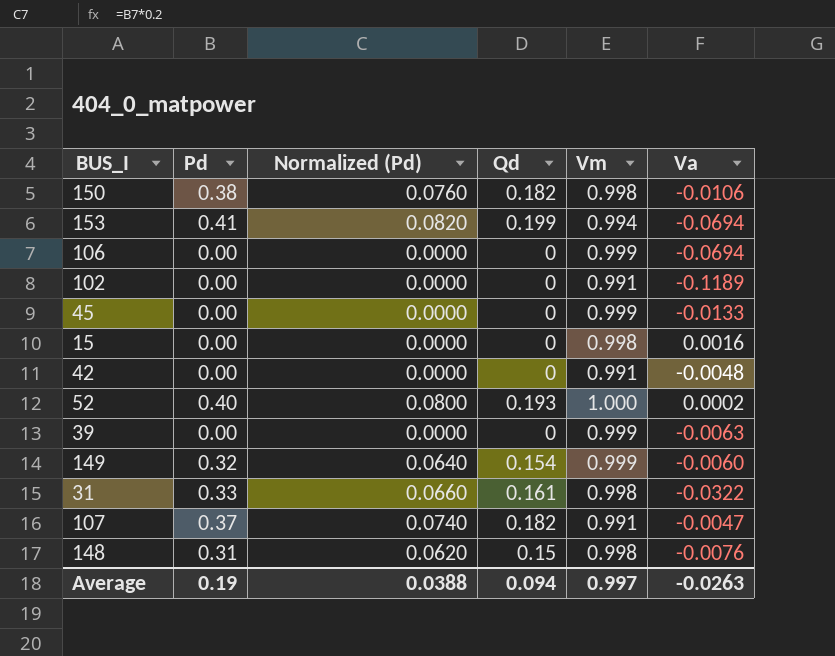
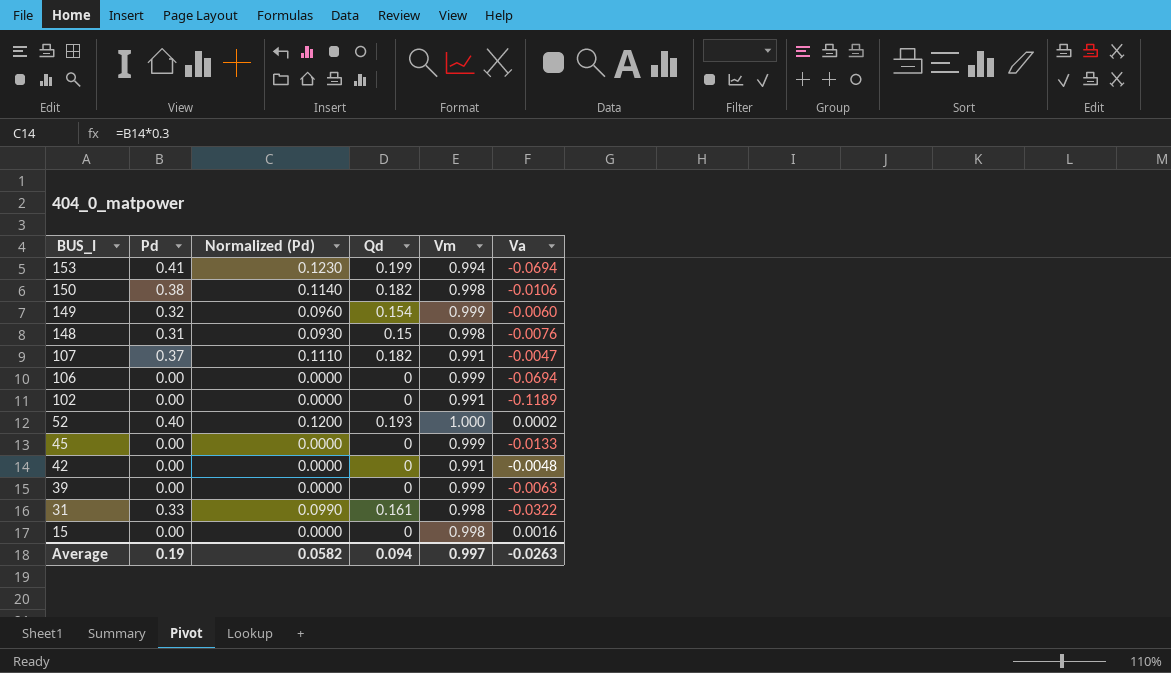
row order: none -> BUS_I descending
column Normalized (Pd) | formula: [Pd] * 0.2 -> [Pd] * 0.3
Average | Normalized (Pd): 0.0388 -> 0.0582

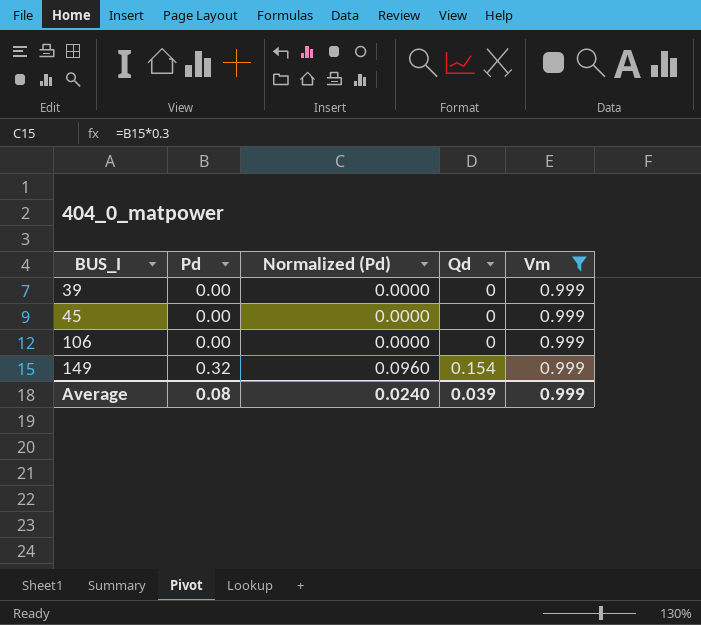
filter: none -> Vm = 0.999
row order: BUS_I descending -> BUS_I ascending
column Va | position: 6 -> none
Average | Pd: 0.19 -> 0.08
Average | Normalized (Pd): 0.0582 -> 0.0240
Average | Qd: 0.094 -> 0.039
Average | Vm: 0.997 -> 0.999

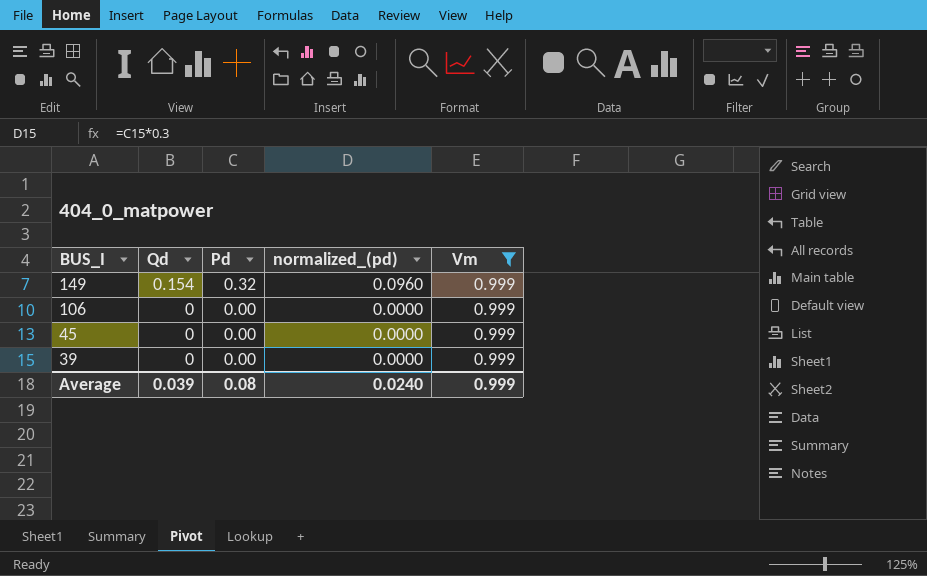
row order: BUS_I ascending -> BUS_I descending
column Qd | position: 4 -> 2
column name: Normalized (Pd) -> normalized_(pd)

